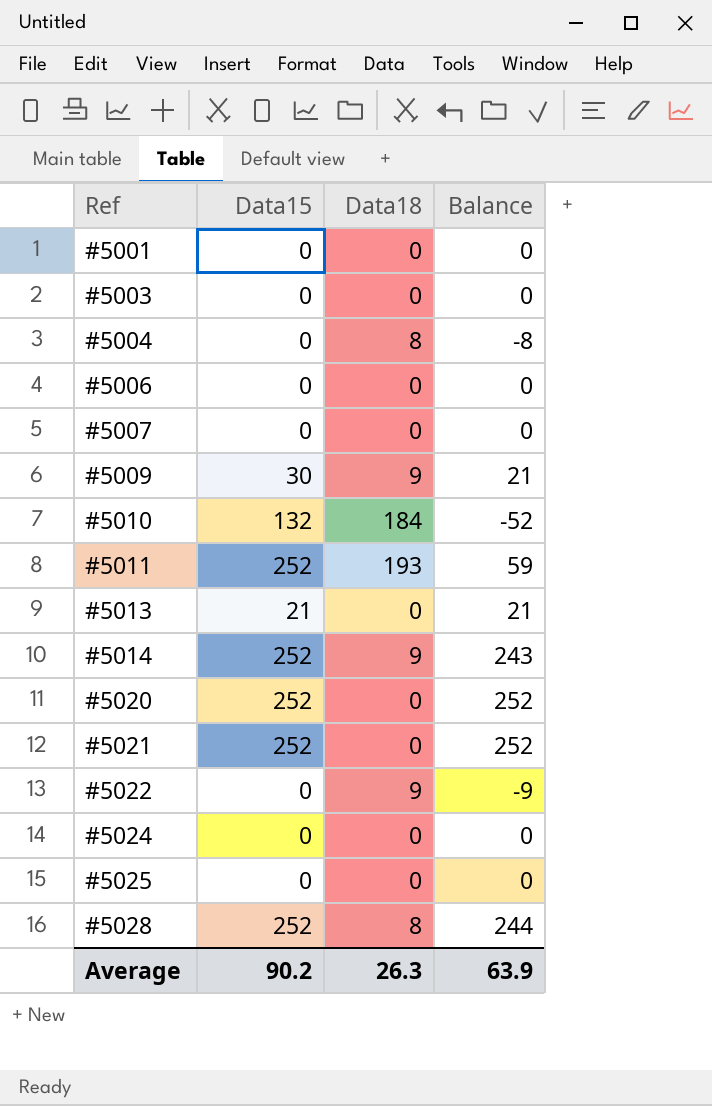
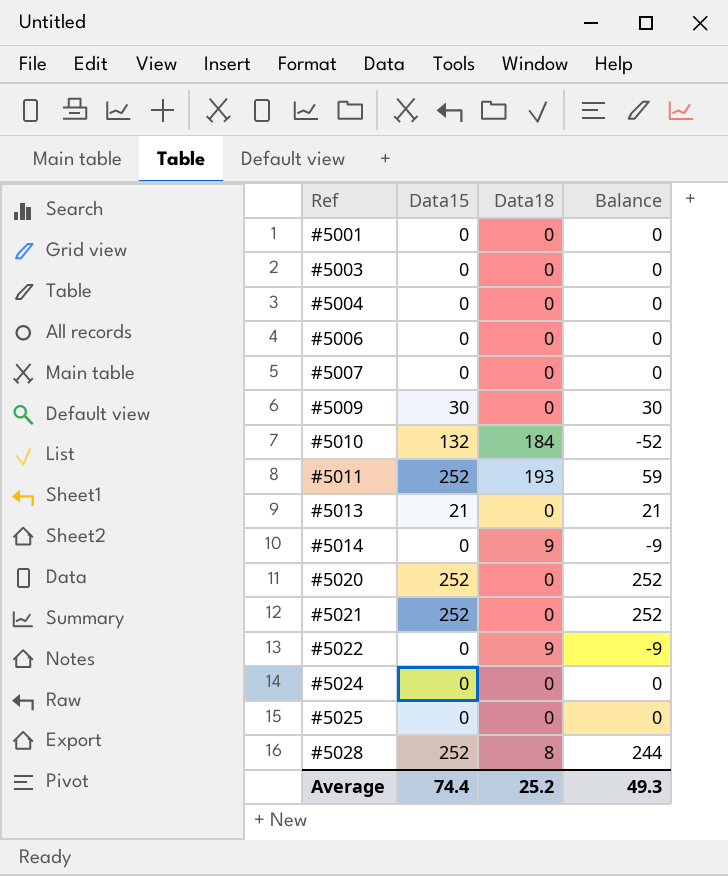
#5004 | Data18: 8 -> 0
#5004 | Balance: -8 -> 0
#5009 | Data18: 9 -> 0
#5009 | Balance: 21 -> 30
#5014 | Data15: 252 -> 0
#5014 | Balance: 243 -> -9
Average | Data15: 90.2 -> 74.4
Average | Data18: 26.3 -> 25.2
Average | Balance: 63.9 -> 49.3

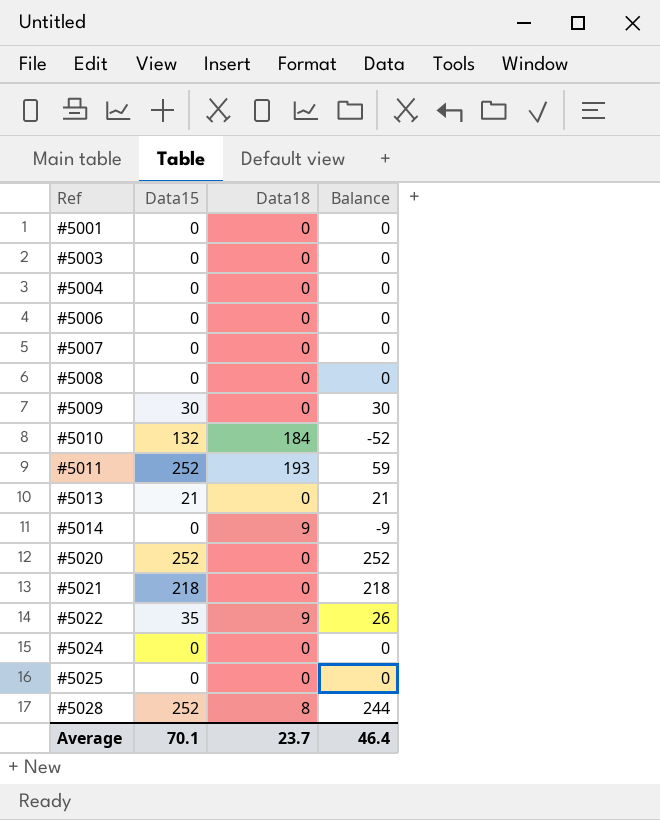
row #5008: none -> 0 | 0 | 0
#5021 | Data15: 252 -> 218
#5021 | Balance: 252 -> 218
#5022 | Data15: 0 -> 35
#5022 | Balance: -9 -> 26
Average | Data15: 74.4 -> 70.1
Average | Data18: 25.2 -> 23.7
Average | Balance: 49.3 -> 46.4

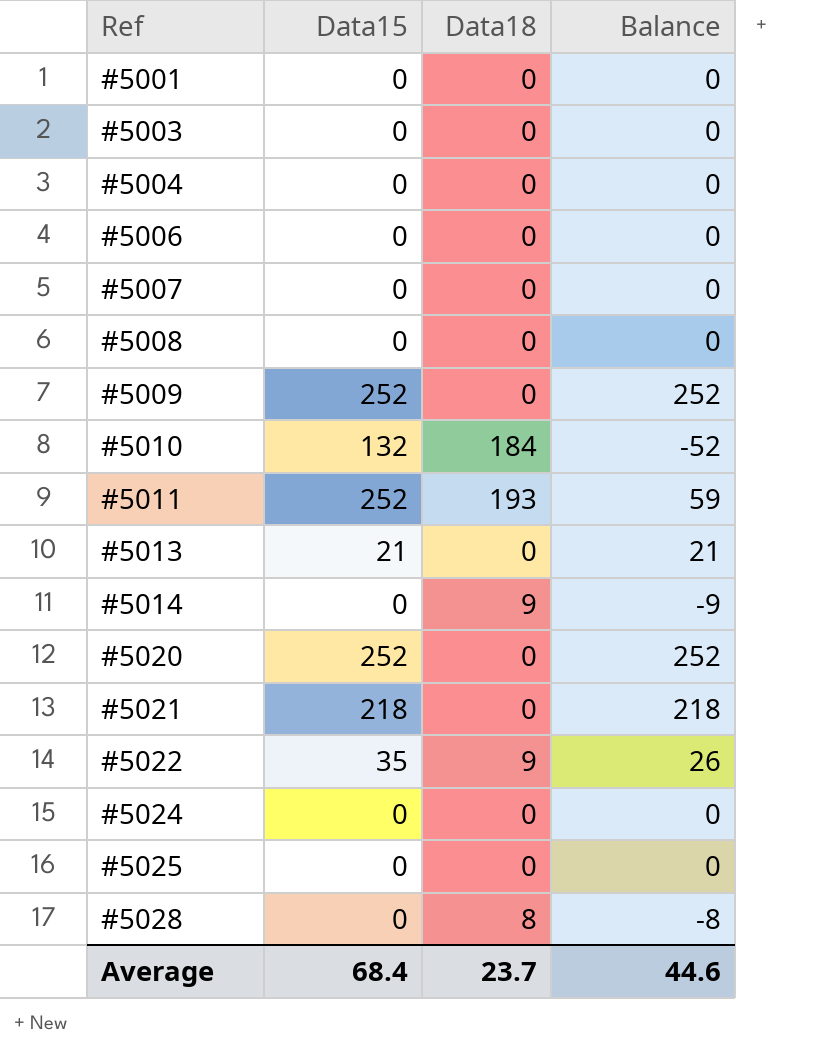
#5009 | Data15: 30 -> 252
#5009 | Balance: 30 -> 252
#5028 | Data15: 252 -> 0
#5028 | Balance: 244 -> -8
Average | Data15: 70.1 -> 68.4
Average | Balance: 46.4 -> 44.6

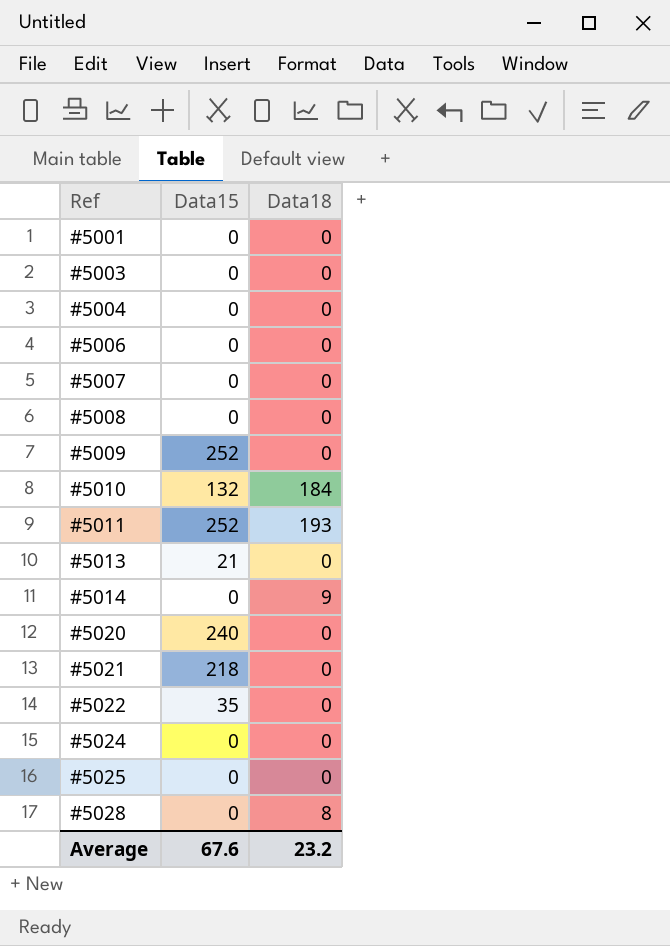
column Balance | formula: [Data15] - [Data18] -> none
#5020 | Data15: 252 -> 240
#5022 | Data18: 9 -> 0
Average | Data15: 68.4 -> 67.6
Average | Data18: 23.7 -> 23.2

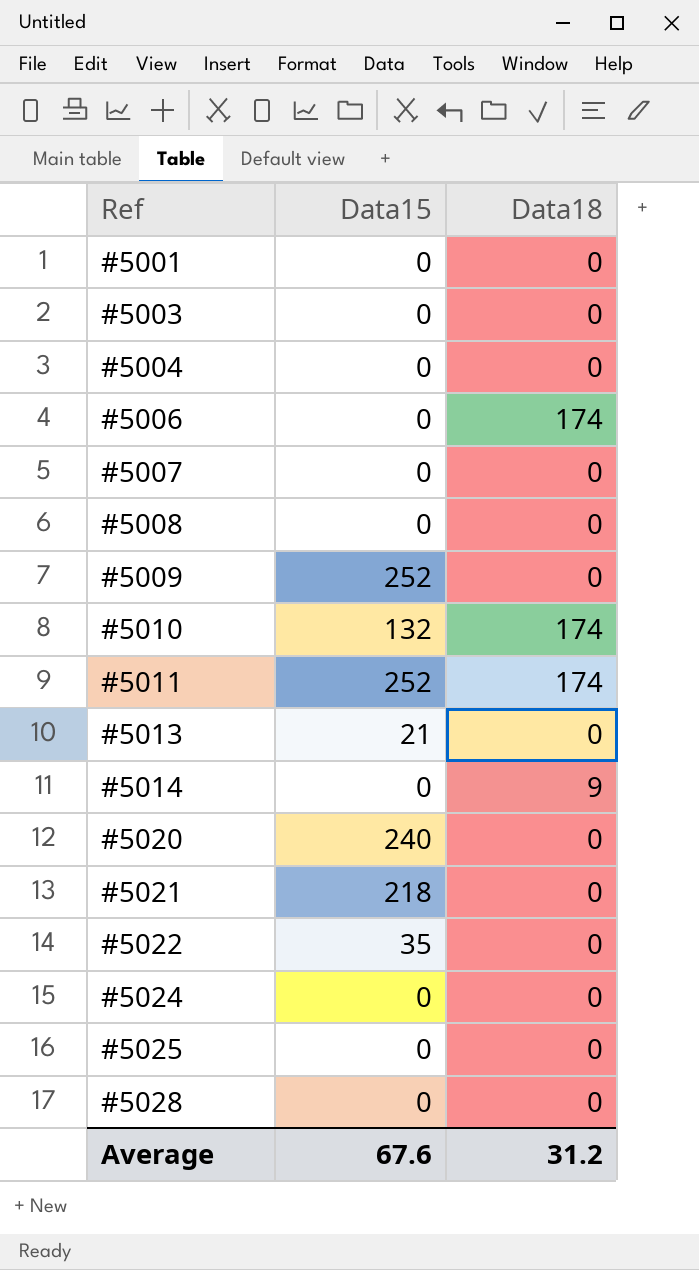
#5006 | Data18: 0 -> 174
#5010 | Data18: 184 -> 174
#5011 | Data18: 193 -> 174
#5028 | Data18: 8 -> 0
Average | Data18: 23.2 -> 31.2

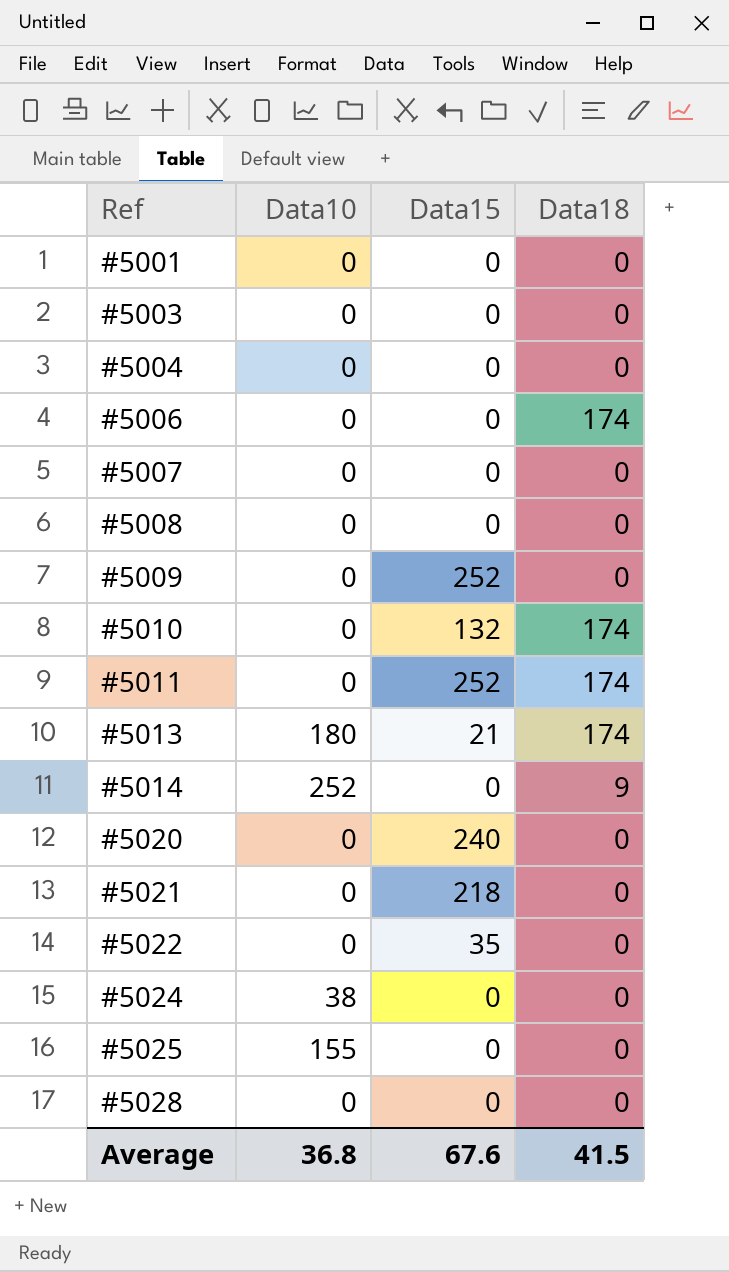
column Data10 | position: none -> 2
#5013 | Data18: 0 -> 174
Average | Data18: 31.2 -> 41.5

